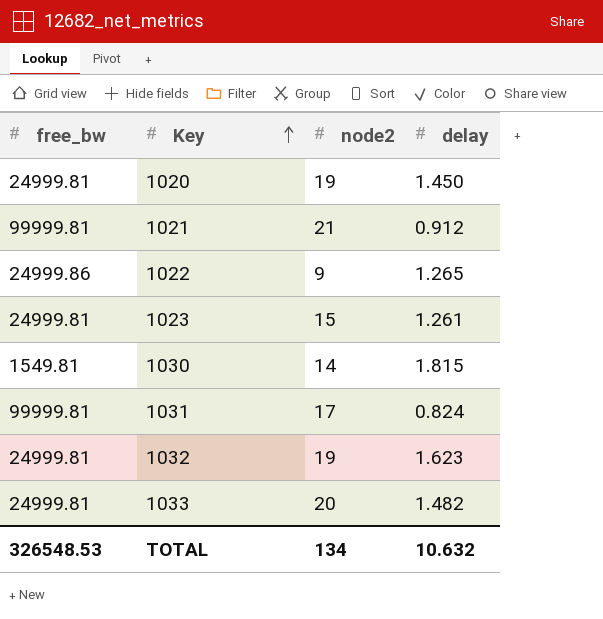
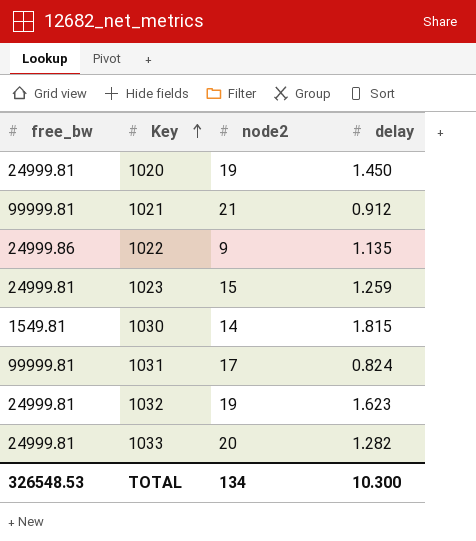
1022 | delay: 1.265 -> 1.135
1023 | delay: 1.261 -> 1.259
1033 | delay: 1.482 -> 1.282
TOTAL | delay: 10.632 -> 10.300

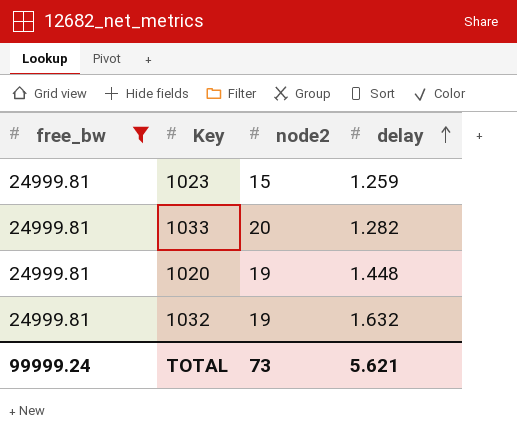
filter: none -> free_bw = 24999.81
row order: Key ascending -> delay ascending
1020 | delay: 1.450 -> 1.448
1032 | delay: 1.623 -> 1.632
TOTAL | free_bw: 326548.53 -> 99999.24
TOTAL | node2: 134 -> 73
TOTAL | delay: 10.300 -> 5.621

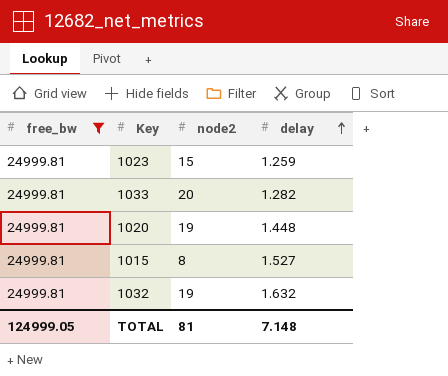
row 1015: none -> 24999.81 | 8 | 1.527
TOTAL | free_bw: 99999.24 -> 124999.05
TOTAL | node2: 73 -> 81
TOTAL | delay: 5.621 -> 7.148

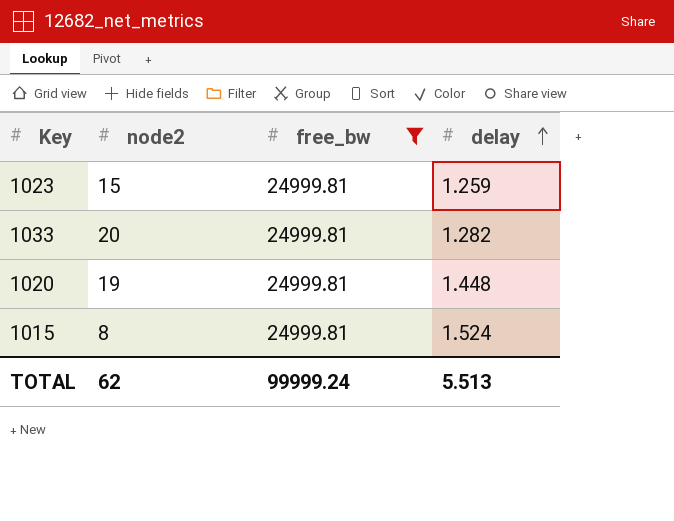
column free_bw | position: 1 -> 3
row 1032: 24999.81 | 19 | 1.632 -> none
1015 | delay: 1.527 -> 1.524
TOTAL | node2: 81 -> 62
TOTAL | free_bw: 124999.05 -> 99999.24
TOTAL | delay: 7.148 -> 5.513

